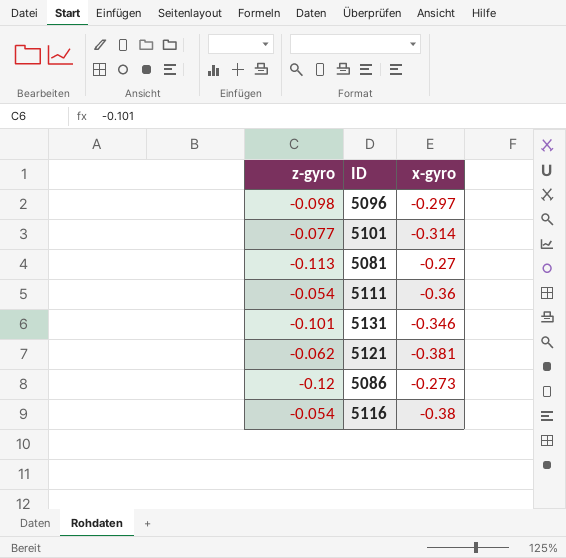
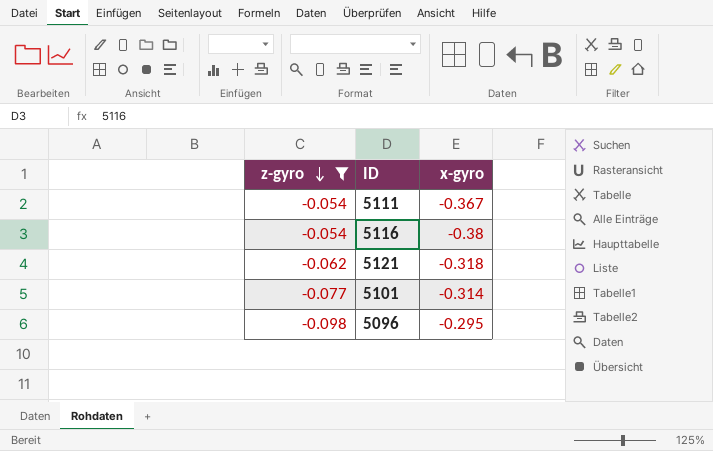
filter: none -> z-gyro >= -0.098
row order: none -> z-gyro descending
5111 | x-gyro: -0.36 -> -0.367
5121 | x-gyro: -0.381 -> -0.318
5096 | x-gyro: -0.297 -> -0.295

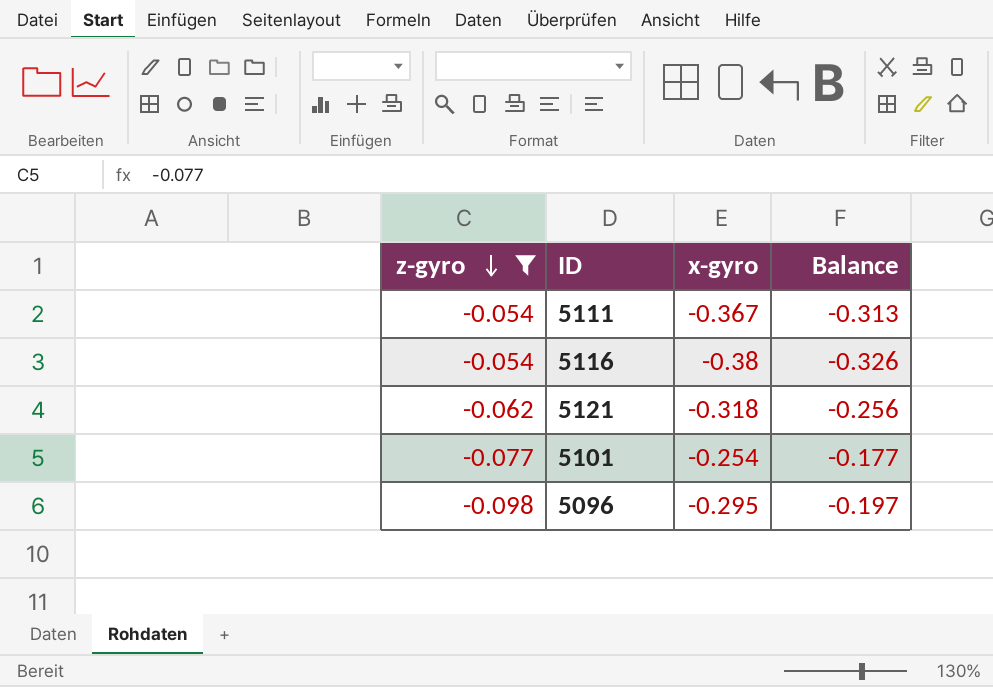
column Balance | formula: none -> [x-gyro] - [z-gyro]
5101 | x-gyro: -0.314 -> -0.254

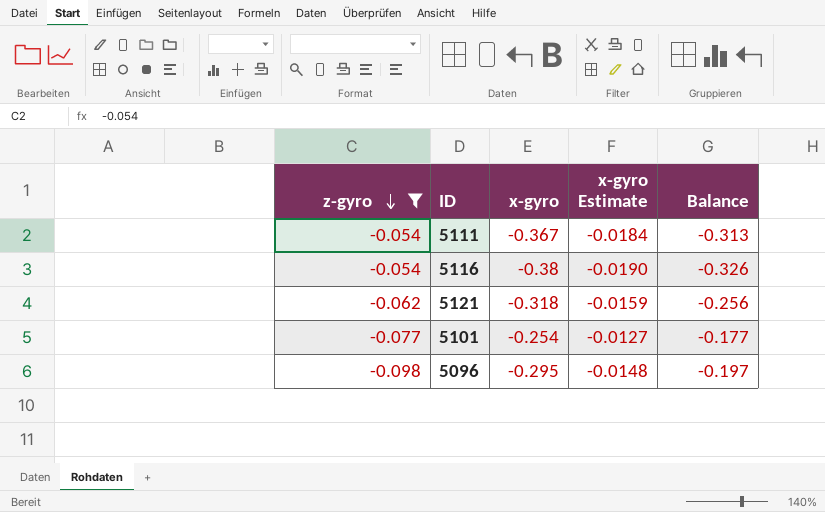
column x-gyro Estimate | formula: none -> [x-gyro] * 0.05

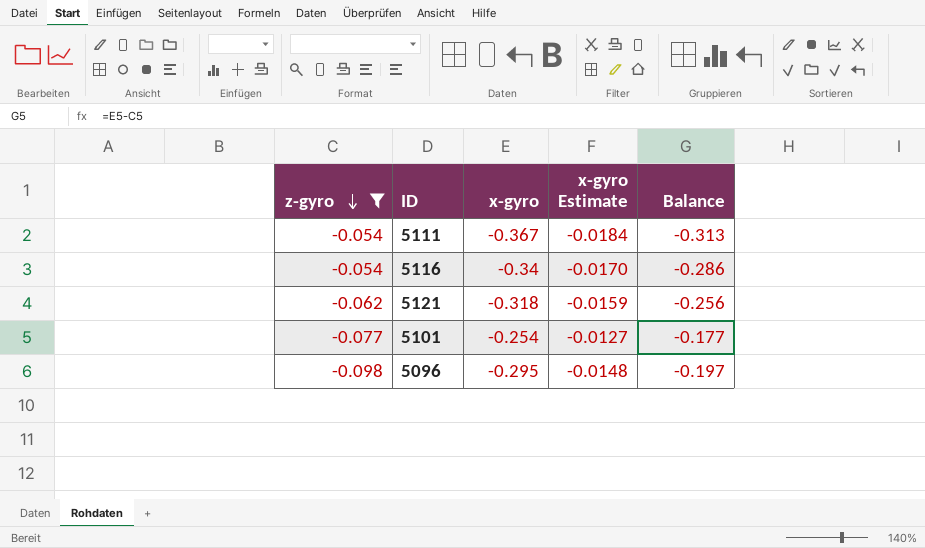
5116 | x-gyro: -0.38 -> -0.34
5116 | x-gyro Estimate: -0.0190 -> -0.0170
5116 | Balance: -0.326 -> -0.286

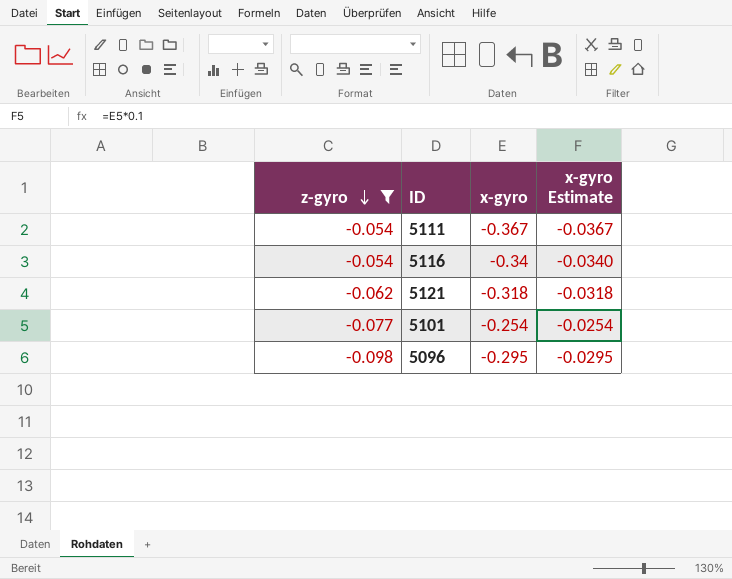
column Balance | formula: [x-gyro] - [z-gyro] -> none
column x-gyro Estimate | formula: [x-gyro] * 0.05 -> [x-gyro] * 0.1

